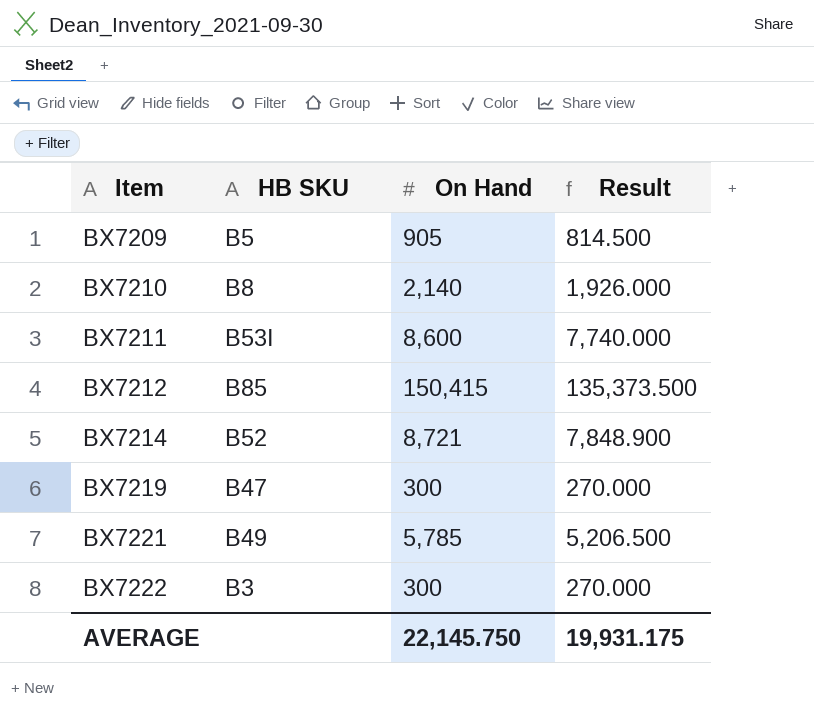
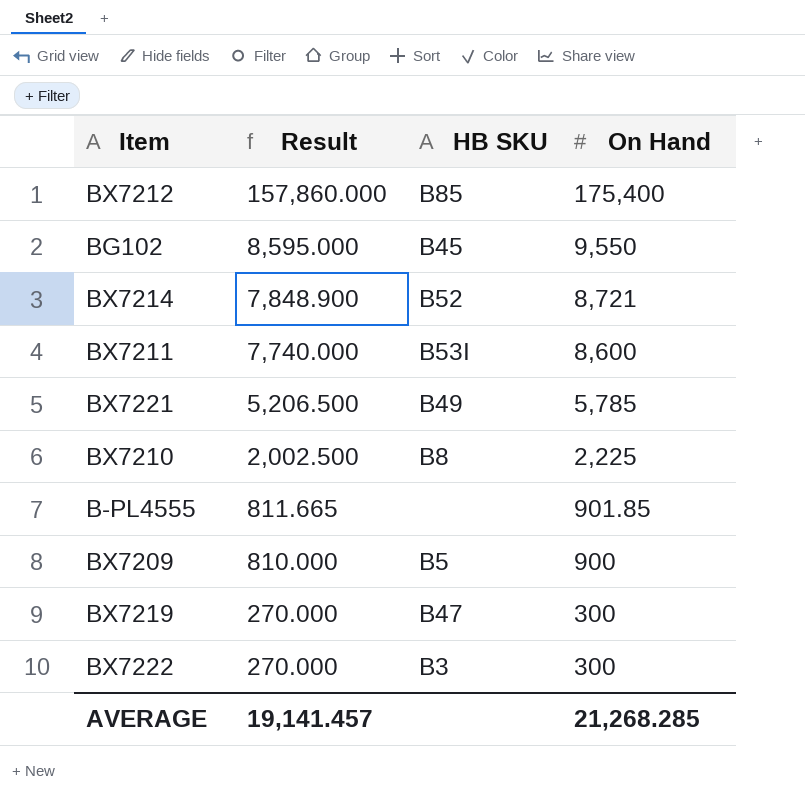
row order: Item ascending -> Result descending
column Result | position: 4 -> 2
BX7212 | Result: 135,373.500 -> 157,860.000
BX7212 | On Hand: 150,415 -> 175,400
row BG102: none -> 8,595.000 | B45 | 9,550
BX7210 | Result: 1,926.000 -> 2,002.500
BX7210 | On Hand: 2,140 -> 2,225
row B-PL4555: none -> 811.665 | none | 901.85
BX7209 | Result: 814.500 -> 810.000
BX7209 | On Hand: 905 -> 900
AVERAGE | Result: 19,931.175 -> 19,141.457
AVERAGE | On Hand: 22,145.750 -> 21,268.285

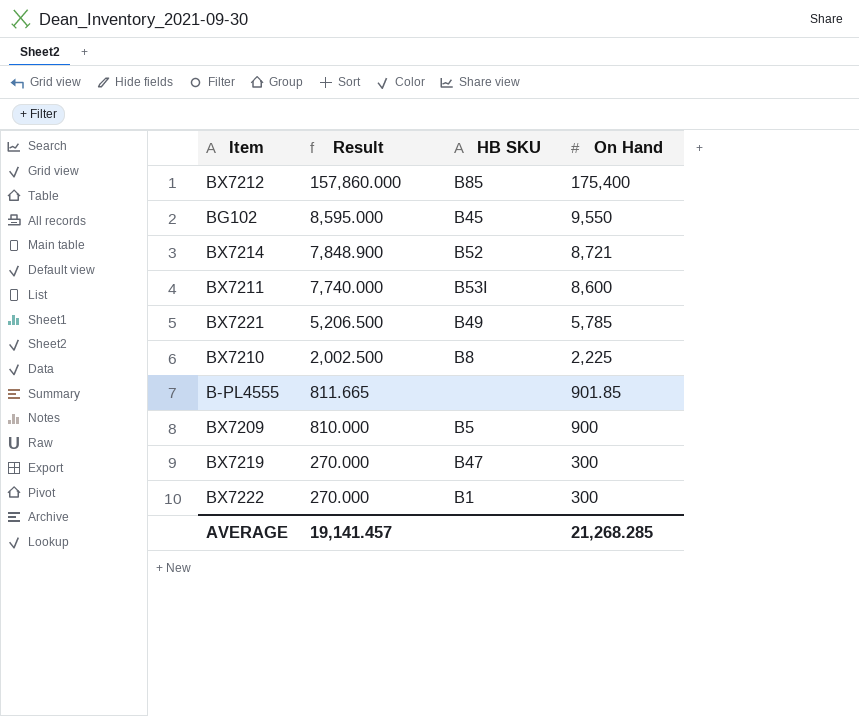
BX7222 | HB SKU: B3 -> B1

